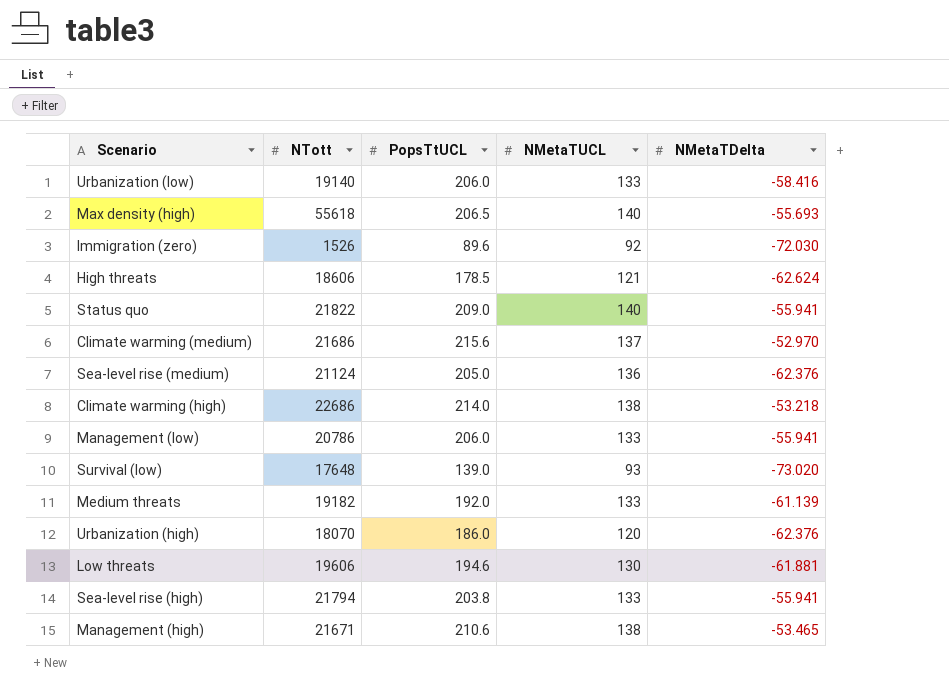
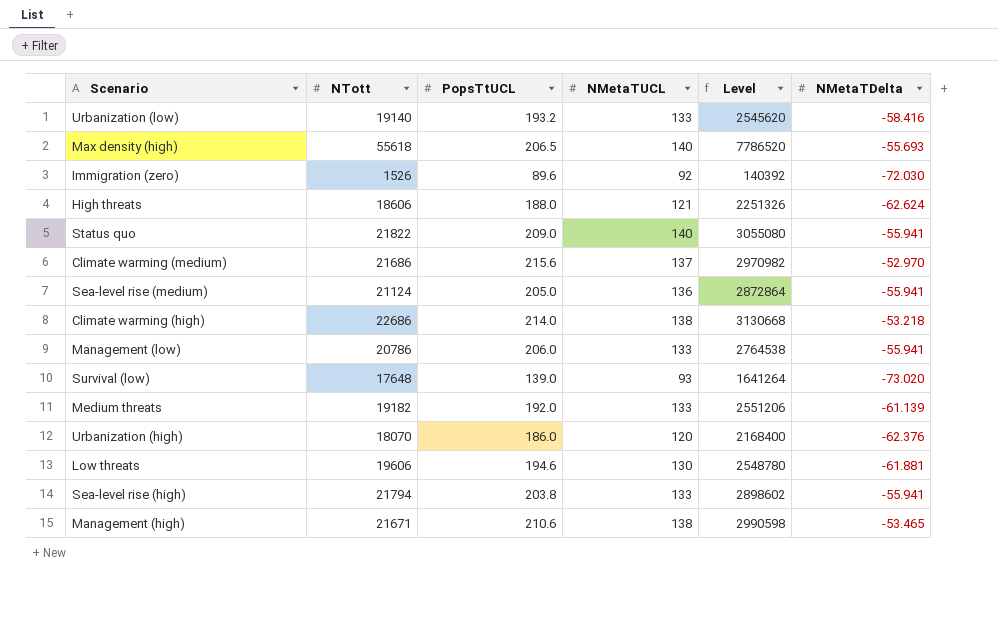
column Level | formula: none -> [NTott] * [NMetaTUCL]
Urbanization (low) | PopsTtUCL: 206.0 -> 193.2
High threats | PopsTtUCL: 178.5 -> 188.0
Sea-level rise (medium) | NMetaTDelta: -62.376 -> -55.941

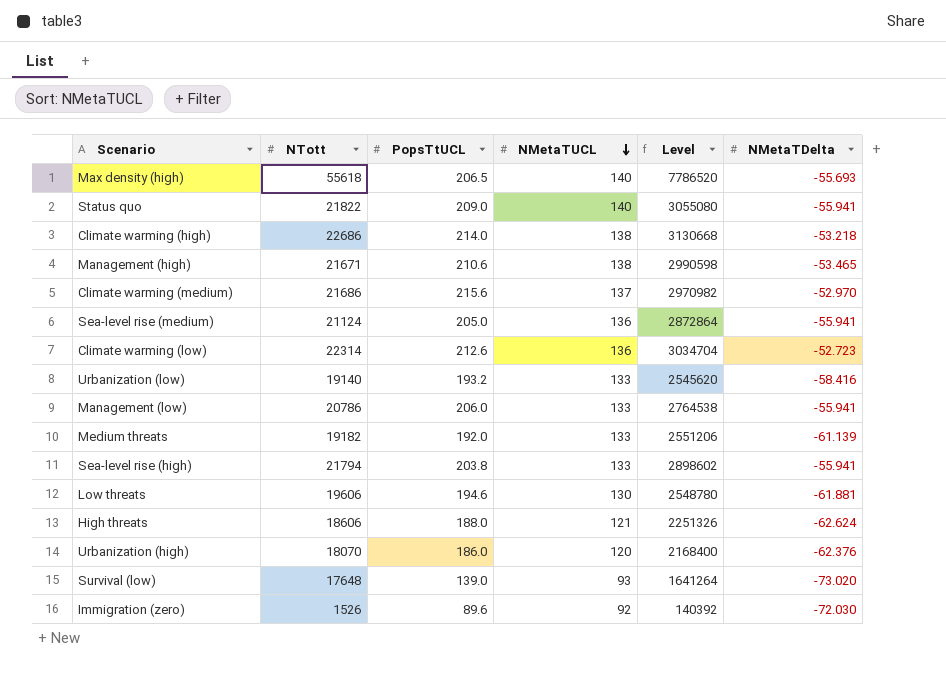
row order: none -> NMetaTUCL descending
row Climate warming (low): none -> 22314 | 212.6 | 136 | 3034704 | -52.723

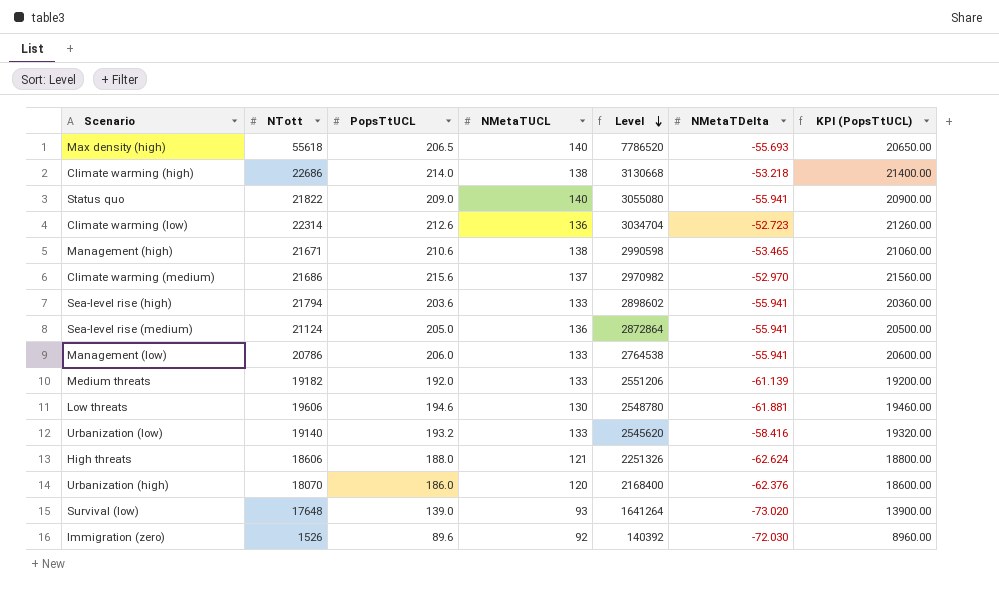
row order: NMetaTUCL descending -> Level descending
column KPI (PopsTtUCL) | formula: none -> [PopsTtUCL] * 100
Sea-level rise (high) | PopsTtUCL: 203.8 -> 203.6

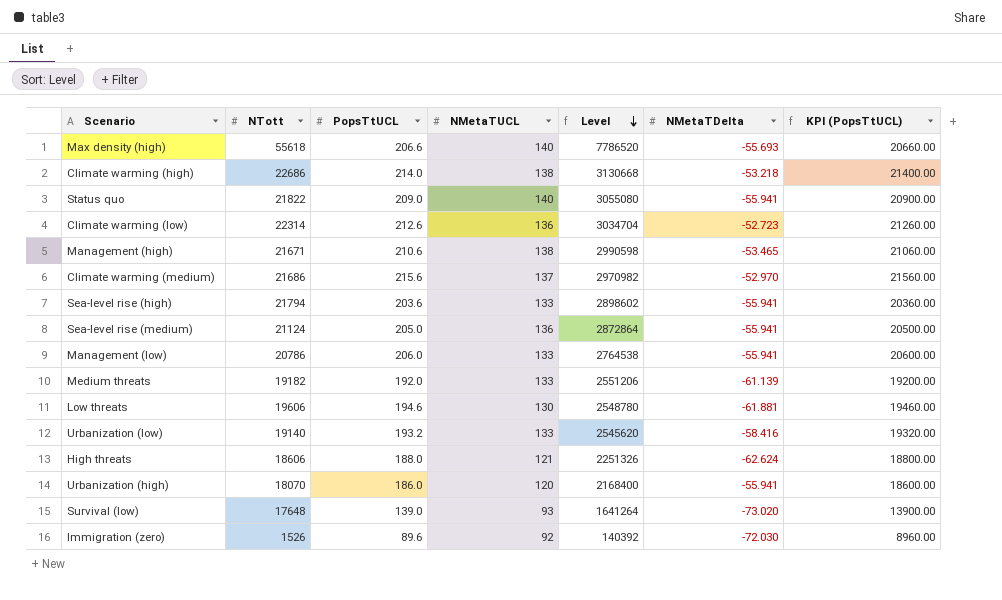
Max density (high) | PopsTtUCL: 206.5 -> 206.6
Max density (high) | KPI (PopsTtUCL): 20650.00 -> 20660.00
Urbanization (high) | NMetaTDelta: -62.376 -> -55.941

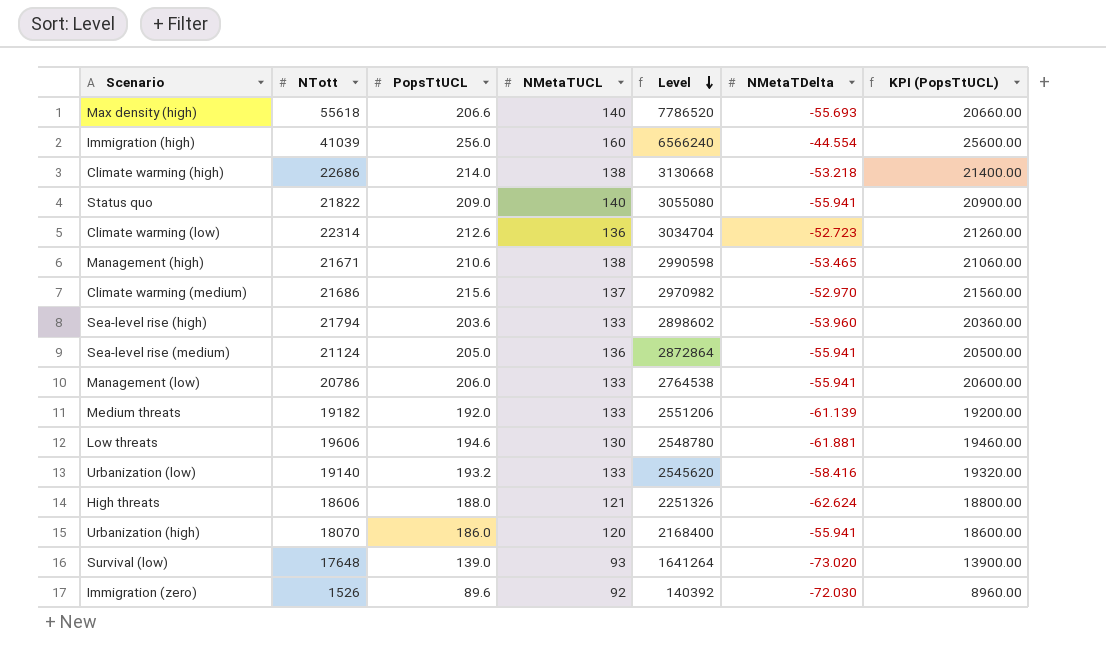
row Immigration (high): none -> 41039 | 256.0 | 160 | 6566240 | -44.554 | 25600.00
Sea-level rise (high) | NMetaTDelta: -55.941 -> -53.960

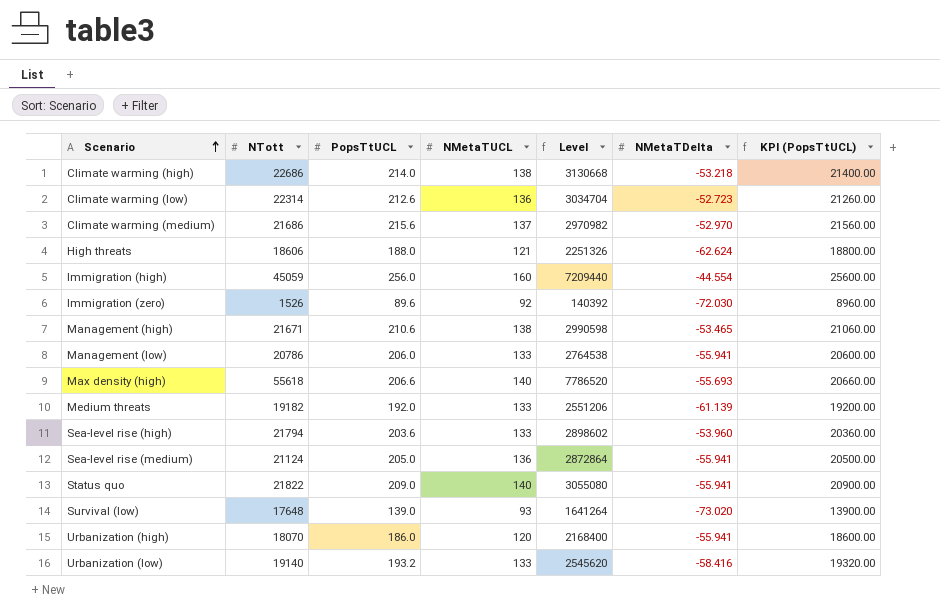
row order: Level descending -> Scenario ascending
row Low threats: 19606 | 194.6 | 130 | 2548780 | -61.881 | 19460.00 -> none
Immigration (high) | NTott: 41039 -> 45059
Immigration (high) | Level: 6566240 -> 7209440

